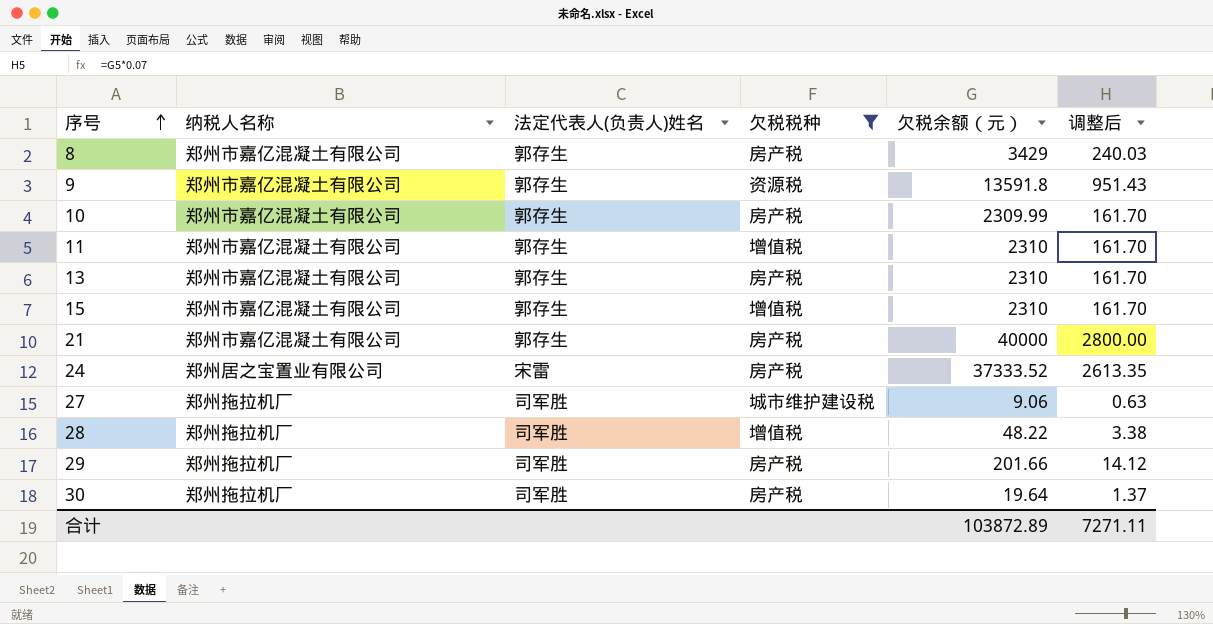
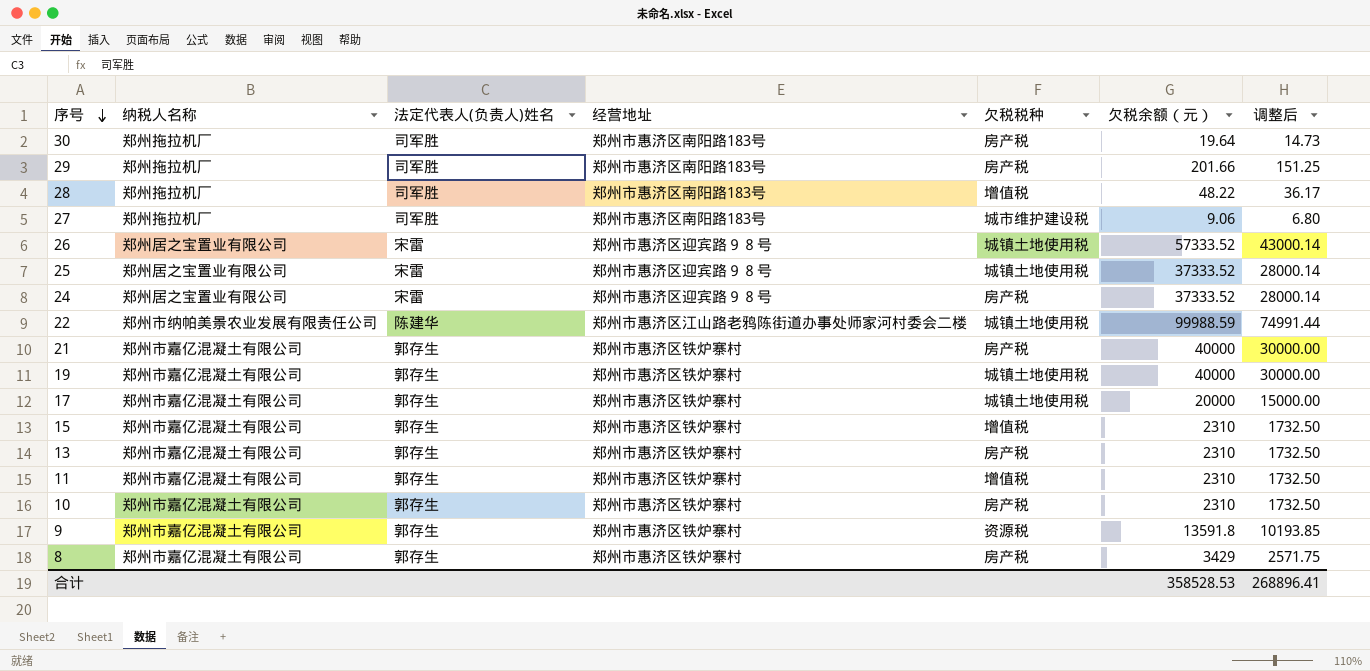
filter: 欠税税种 != 城镇土地使用税 -> none
row order: 序号 ascending -> 序号 descending
column 经营地址 | position: none -> 4
column 调整后 | formula: [欠税余额（元）] * 0.07 -> [欠税余额（元）] * 0.75
10 | 欠税余额（元）: 2309.99 -> 2310
合计 | 欠税余额（元）: 103872.89 -> 358528.53
合计 | 调整后: 7271.11 -> 268896.41

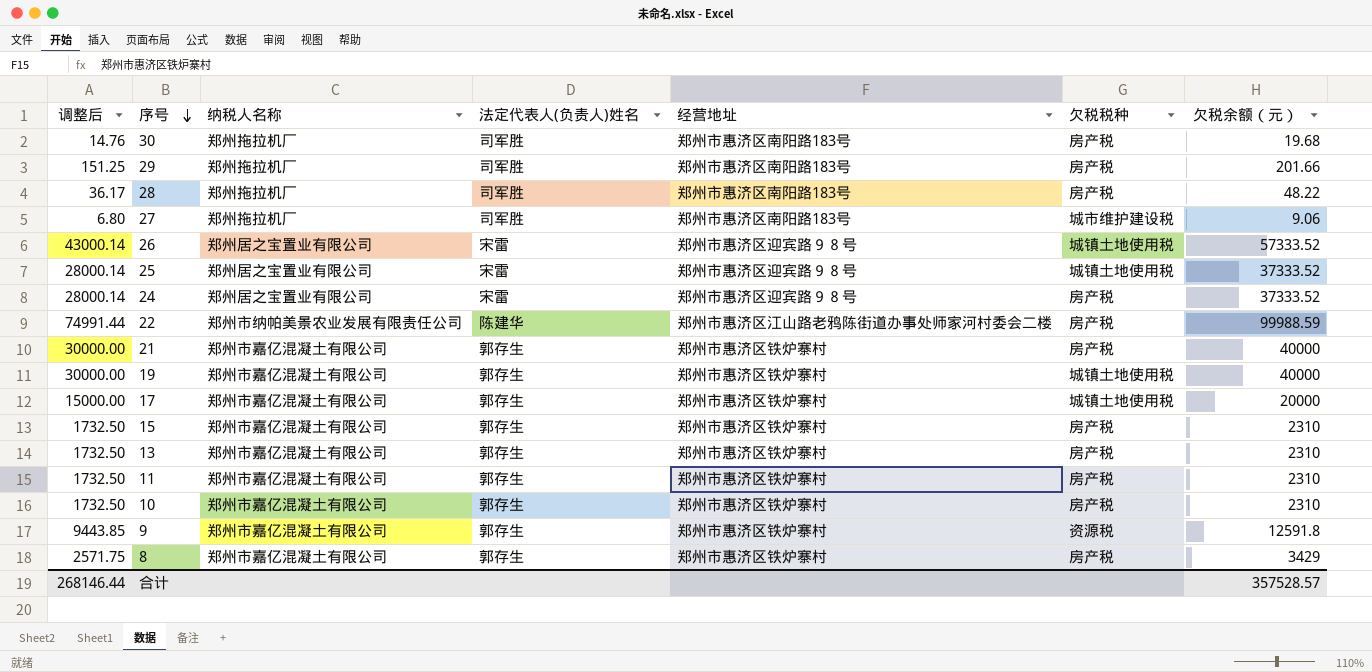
column 调整后 | position: 7 -> 1
30 | 调整后: 14.73 -> 14.76
30 | 欠税余额（元）: 19.64 -> 19.68
28 | 欠税税种: 增值税 -> 房产税
22 | 欠税税种: 城镇土地使用税 -> 房产税
15 | 欠税税种: 增值税 -> 房产税
11 | 欠税税种: 增值税 -> 房产税
9 | 调整后: 10193.85 -> 9443.85
9 | 欠税余额（元）: 13591.8 -> 12591.8
合计 | 调整后: 268896.41 -> 268146.44
合计 | 欠税余额（元）: 358528.53 -> 357528.57

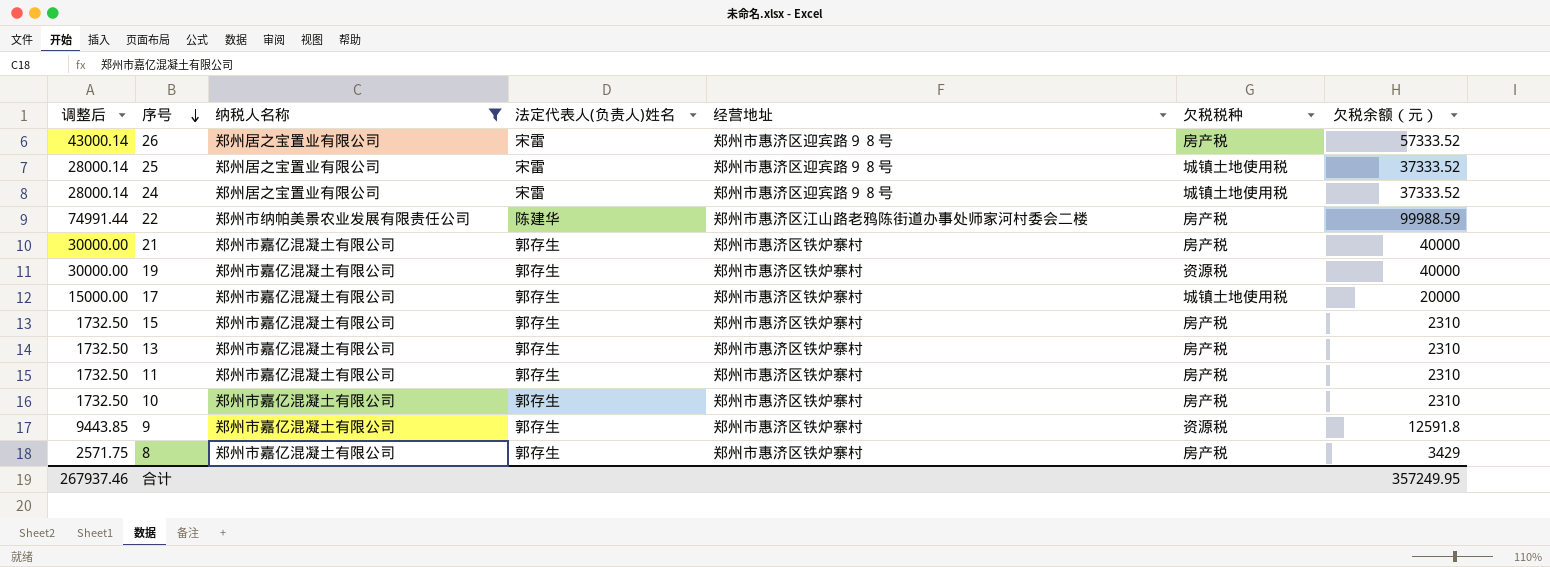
filter: none -> 纳税人名称 != 郑州拖拉机厂
26 | 欠税税种: 城镇土地使用税 -> 房产税
24 | 欠税税种: 房产税 -> 城镇土地使用税
19 | 欠税税种: 城镇土地使用税 -> 资源税
合计 | 调整后: 268146.44 -> 267937.46
合计 | 欠税余额（元）: 357528.57 -> 357249.95

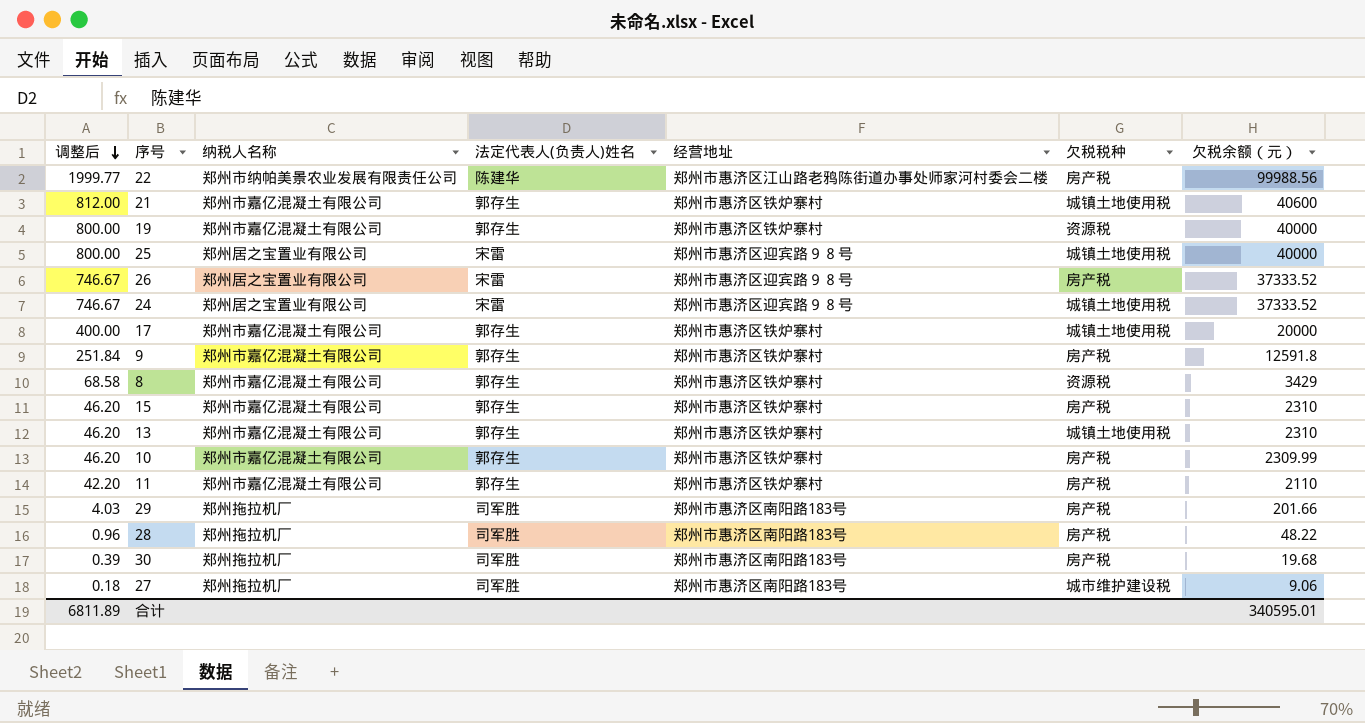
filter: 纳税人名称 != 郑州拖拉机厂 -> none
row order: 序号 descending -> 调整后 descending
column 调整后 | formula: [欠税余额（元）] * 0.75 -> [欠税余额（元）] * 0.02
22 | 欠税余额（元）: 99988.59 -> 99988.56
21 | 欠税税种: 房产税 -> 城镇土地使用税
21 | 欠税余额（元）: 40000 -> 40600
25 | 欠税余额（元）: 37333.52 -> 40000
26 | 欠税余额（元）: 57333.52 -> 37333.52
9 | 欠税税种: 资源税 -> 房产税
8 | 欠税税种: 房产税 -> 资源税
13 | 欠税税种: 房产税 -> 城镇土地使用税
10 | 欠税余额（元）: 2310 -> 2309.99
11 | 欠税余额（元）: 2310 -> 2110
合计 | 调整后: 267937.46 -> 6811.89
合计 | 欠税余额（元）: 357249.95 -> 340595.01

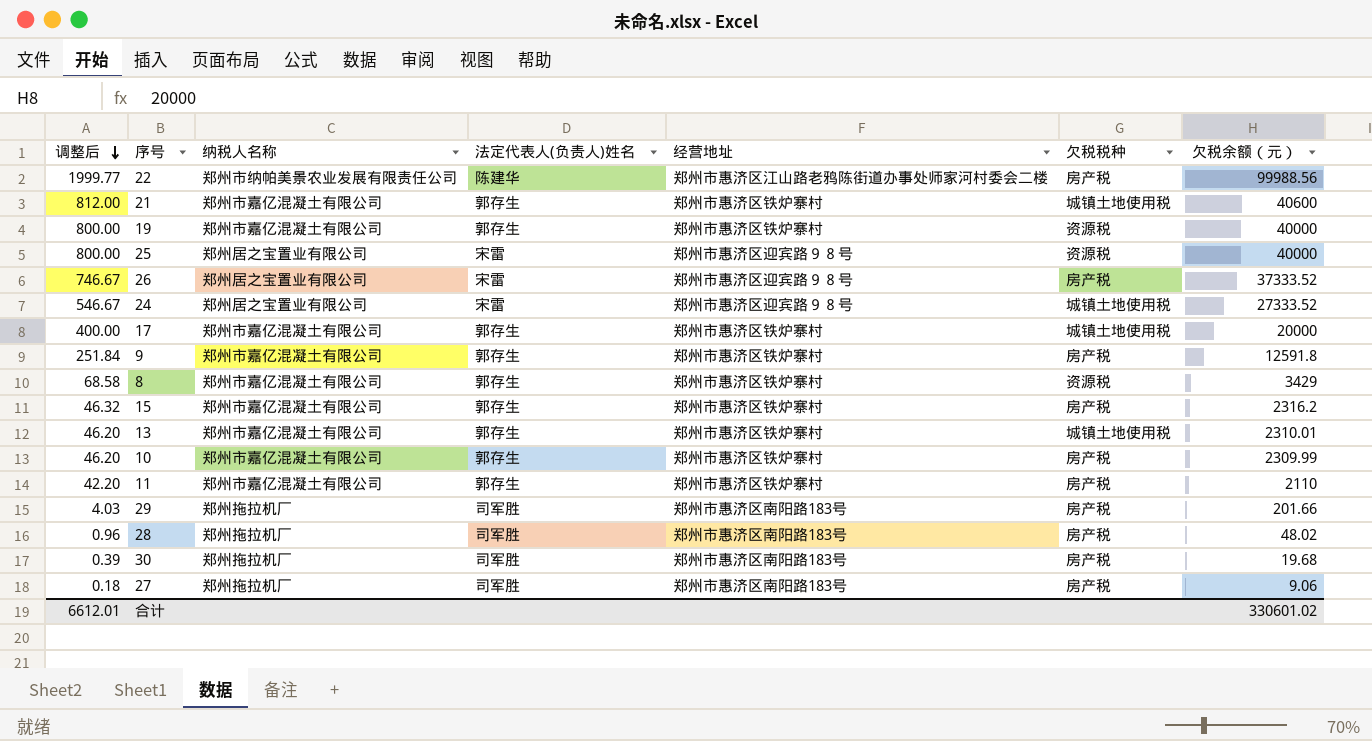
25 | 欠税税种: 城镇土地使用税 -> 资源税
24 | 调整后: 746.67 -> 546.67
24 | 欠税余额（元）: 37333.52 -> 27333.52
15 | 调整后: 46.20 -> 46.32
15 | 欠税余额（元）: 2310 -> 2316.2
13 | 欠税余额（元）: 2310 -> 2310.01
28 | 欠税余额（元）: 48.22 -> 48.02
27 | 欠税税种: 城市维护建设税 -> 房产税
合计 | 调整后: 6811.89 -> 6612.01
合计 | 欠税余额（元）: 340595.01 -> 330601.02

